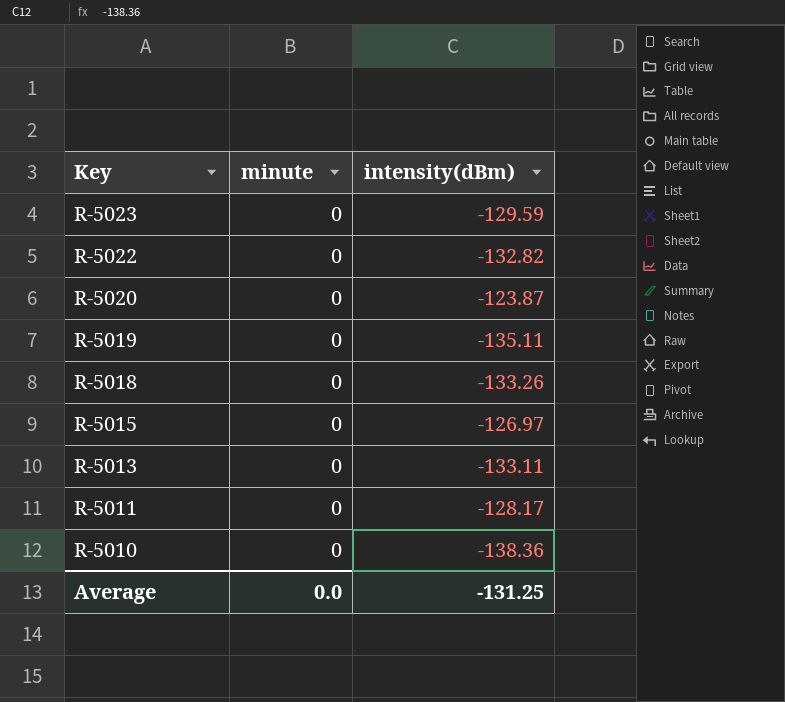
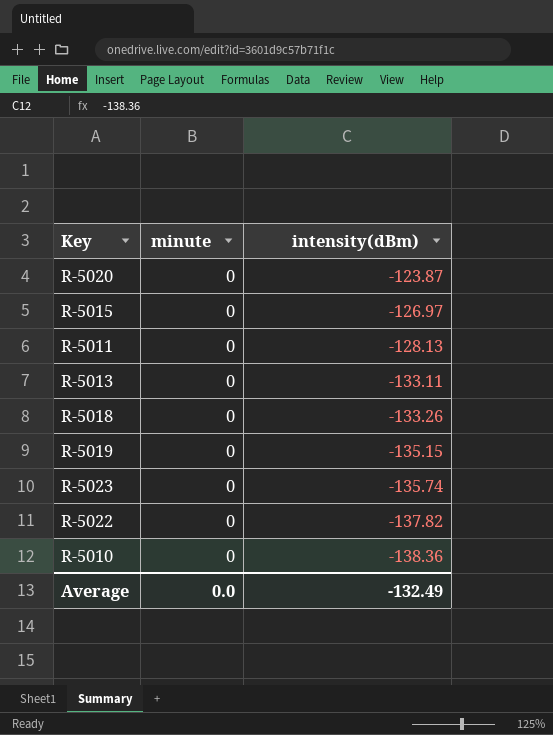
row order: Key descending -> intensity(dBm) descending
R-5011 | intensity(dBm): -128.17 -> -128.13
R-5019 | intensity(dBm): -135.11 -> -135.15
R-5023 | intensity(dBm): -129.59 -> -135.74
R-5022 | intensity(dBm): -132.82 -> -137.82
Average | intensity(dBm): -131.25 -> -132.49

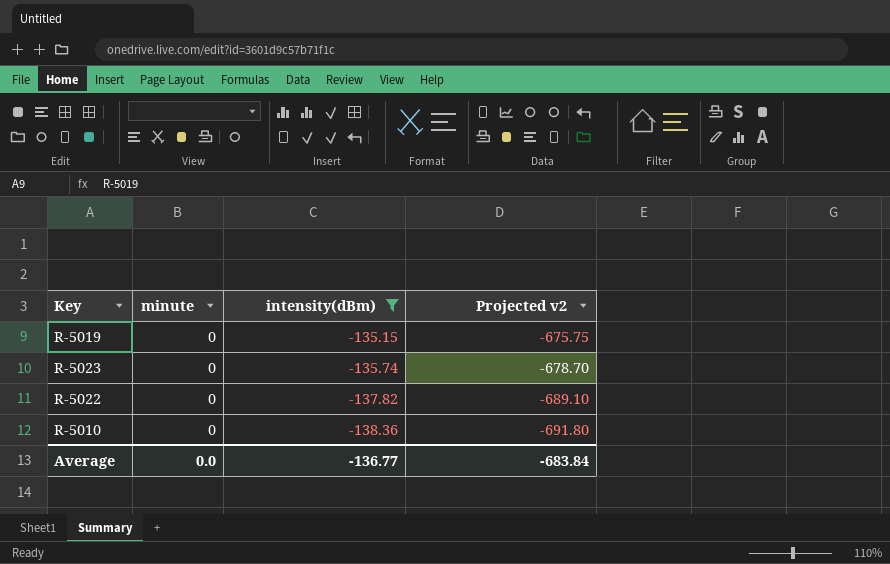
filter: none -> intensity(dBm) <= -135.15
column Projected v2 | formula: none -> [intensity(dBm)] * 5
Average | intensity(dBm): -132.49 -> -136.77

